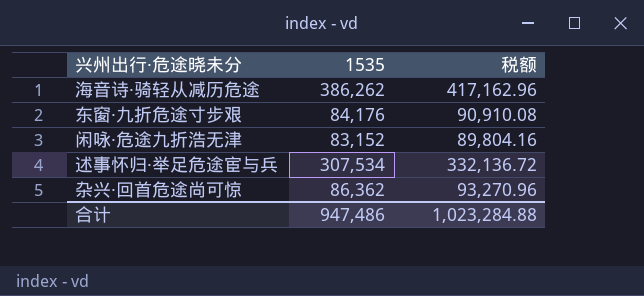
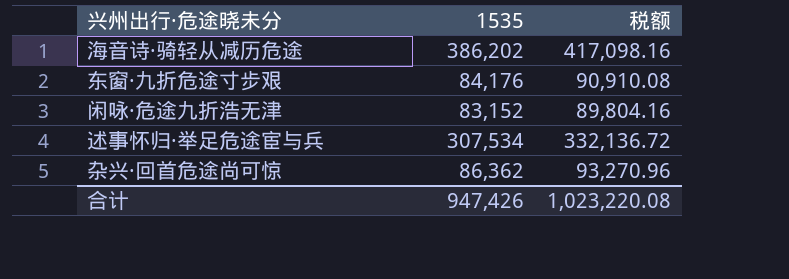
海音诗·骑轻从减历危途 | 1535: 386,262 -> 386,202
海音诗·骑轻从减历危途 | 税额: 417,162.96 -> 417,098.16
合计 | 1535: 947,486 -> 947,426
合计 | 税额: 1,023,284.88 -> 1,023,220.08

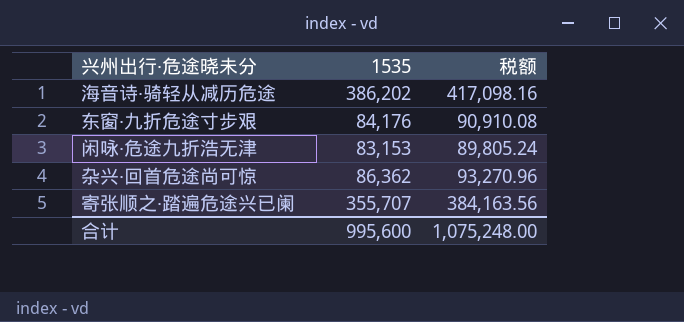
row 述事怀归·举足危途宦与兵: 307,534 | 332,136.72 -> none
闲咏·危途九折浩无津 | 1535: 83,152 -> 83,153
闲咏·危途九折浩无津 | 税额: 89,804.16 -> 89,805.24
row 寄张顺之·踏遍危途兴已阑: none -> 355,707 | 384,163.56
合计 | 1535: 947,426 -> 995,600
合计 | 税额: 1,023,220.08 -> 1,075,248.00

